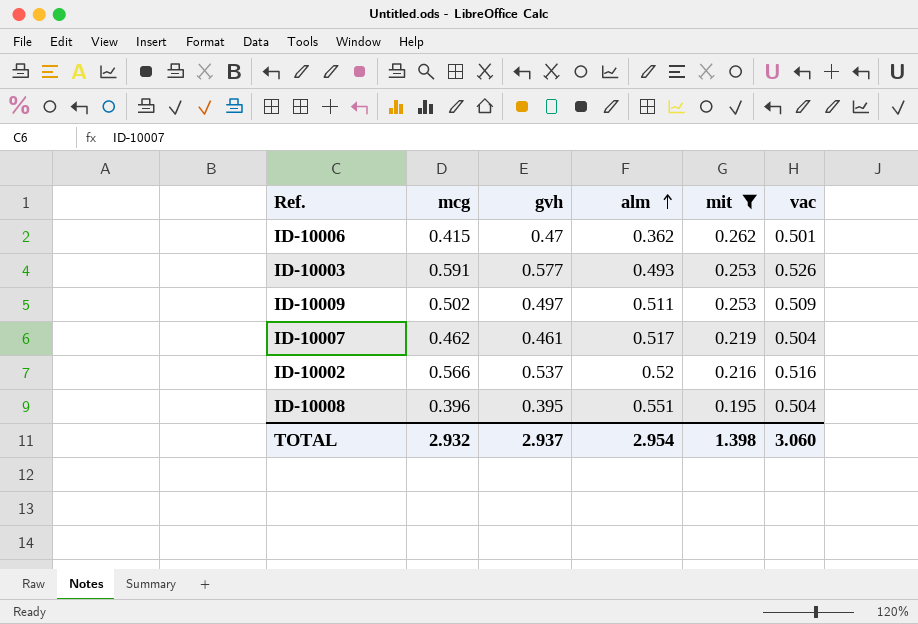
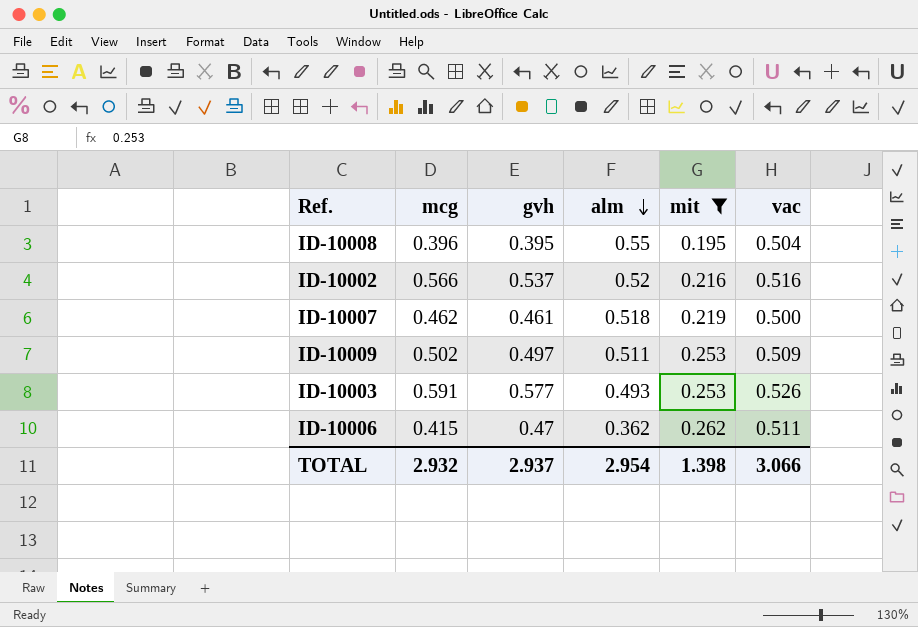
row order: alm ascending -> alm descending
ID-10008 | alm: 0.551 -> 0.55
ID-10007 | alm: 0.517 -> 0.518
ID-10007 | vac: 0.504 -> 0.500
ID-10006 | vac: 0.501 -> 0.511
TOTAL | vac: 3.060 -> 3.066

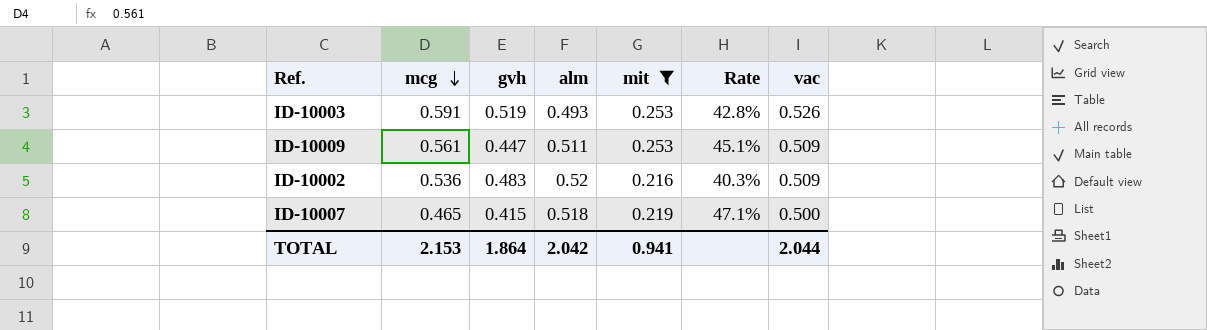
row order: alm descending -> mcg descending
column Rate | formula: none -> [mit] / [mcg]
row ID-10008: 0.396 | 0.395 | 0.55 | 0.195 | 0.504 -> none
row ID-10006: 0.415 | 0.47 | 0.362 | 0.262 | 0.511 -> none
ID-10003 | gvh: 0.577 -> 0.519
ID-10009 | mcg: 0.502 -> 0.561
ID-10009 | gvh: 0.497 -> 0.447
ID-10002 | mcg: 0.566 -> 0.536
ID-10002 | gvh: 0.537 -> 0.483
ID-10002 | vac: 0.516 -> 0.509
ID-10007 | mcg: 0.462 -> 0.465
ID-10007 | gvh: 0.461 -> 0.415
TOTAL | mcg: 2.932 -> 2.153
TOTAL | gvh: 2.937 -> 1.864
TOTAL | alm: 2.954 -> 2.042
TOTAL | mit: 1.398 -> 0.941
TOTAL | vac: 3.066 -> 2.044

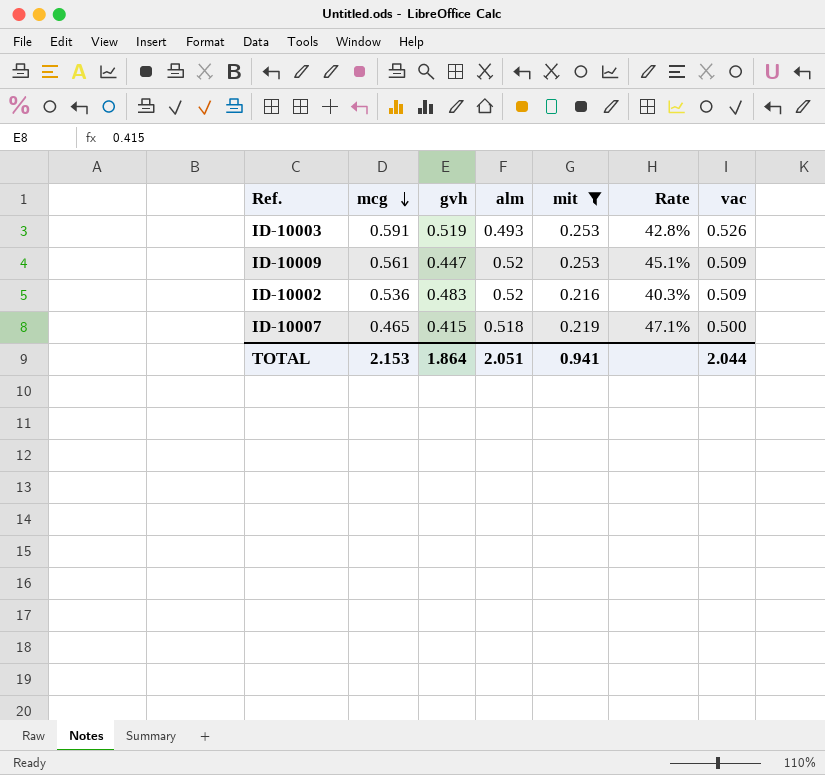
ID-10009 | alm: 0.511 -> 0.52
TOTAL | alm: 2.042 -> 2.051

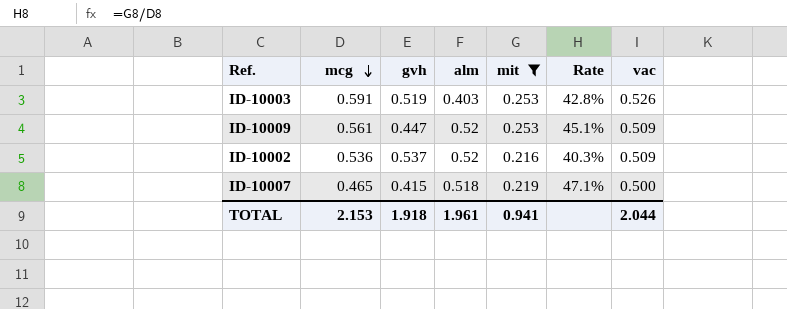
ID-10003 | alm: 0.493 -> 0.403
ID-10002 | gvh: 0.483 -> 0.537
TOTAL | gvh: 1.864 -> 1.918
TOTAL | alm: 2.051 -> 1.961

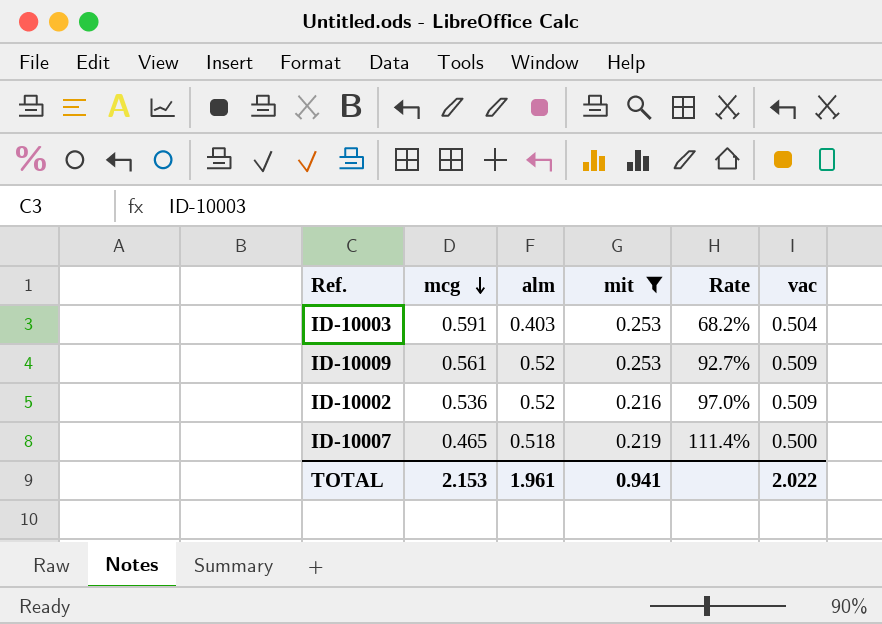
column gvh | position: 3 -> none
column Rate | formula: [mit] / [mcg] -> [alm] / [mcg]
ID-10003 | vac: 0.526 -> 0.504
TOTAL | vac: 2.044 -> 2.022

